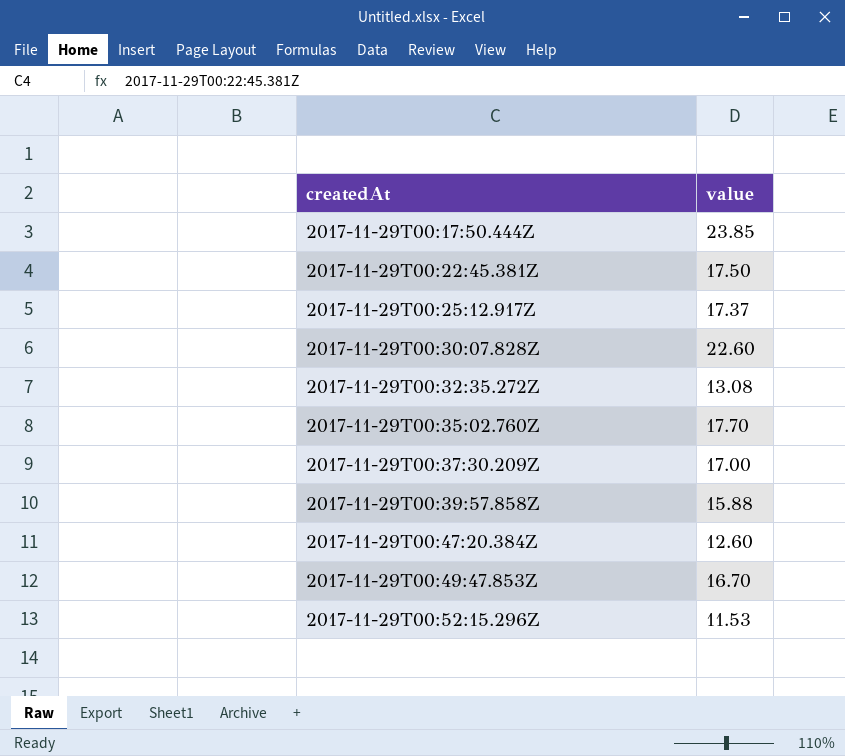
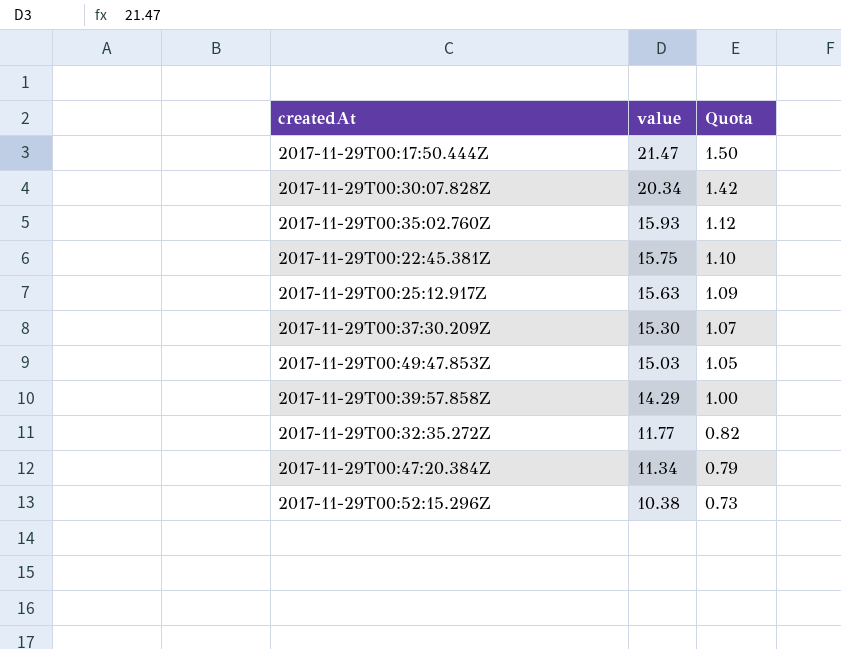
row order: createdAt ascending -> value descending
column Quota | formula: none -> [value] * 0.07
2017-11-29T00:17:50.444Z | value: 23.85 -> 21.47
2017-11-29T00:30:07.828Z | value: 22.60 -> 20.34
2017-11-29T00:35:02.760Z | value: 17.70 -> 15.93
2017-11-29T00:22:45.381Z | value: 17.50 -> 15.75
2017-11-29T00:25:12.917Z | value: 17.37 -> 15.63
2017-11-29T00:37:30.209Z | value: 17.00 -> 15.30
2017-11-29T00:49:47.853Z | value: 16.70 -> 15.03
2017-11-29T00:39:57.858Z | value: 15.88 -> 14.29
2017-11-29T00:32:35.272Z | value: 13.08 -> 11.77
2017-11-29T00:47:20.384Z | value: 12.60 -> 11.34
2017-11-29T00:52:15.296Z | value: 11.53 -> 10.38

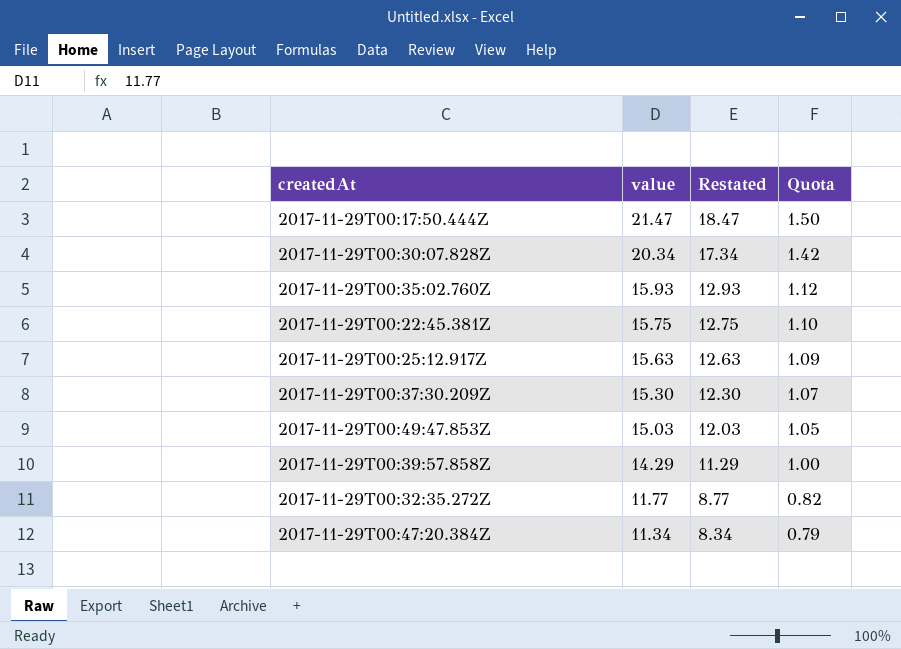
column Restated | formula: none -> [value] - 3
row 2017-11-29T00:52:15.296Z: 10.38 | 0.73 -> none

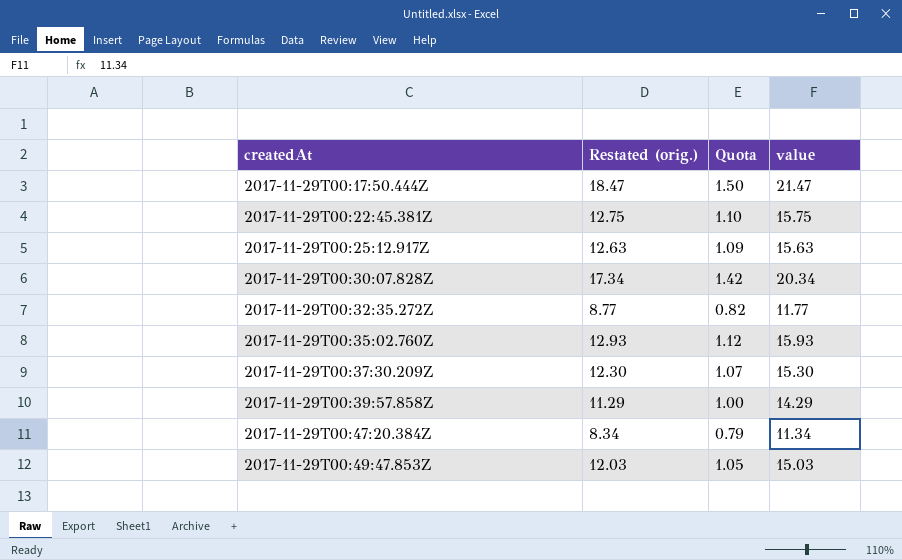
row order: value descending -> createdAt ascending
column name: Restated -> Restated (orig.)
column value | position: 2 -> 4

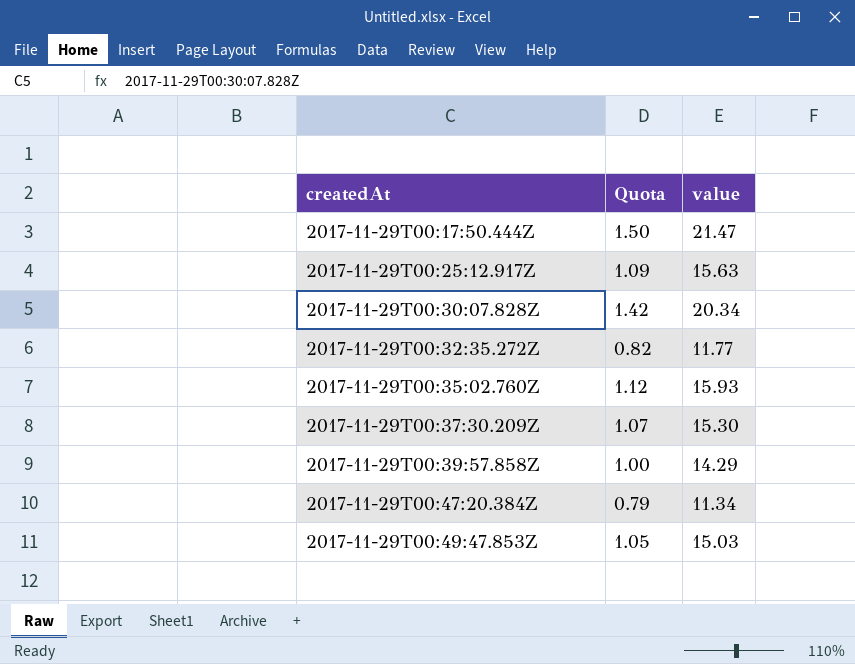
column Restated (orig.) | formula: [value] - 3 -> none
row 2017-11-29T00:22:45.381Z: 12.75 | 1.10 | 15.75 -> none

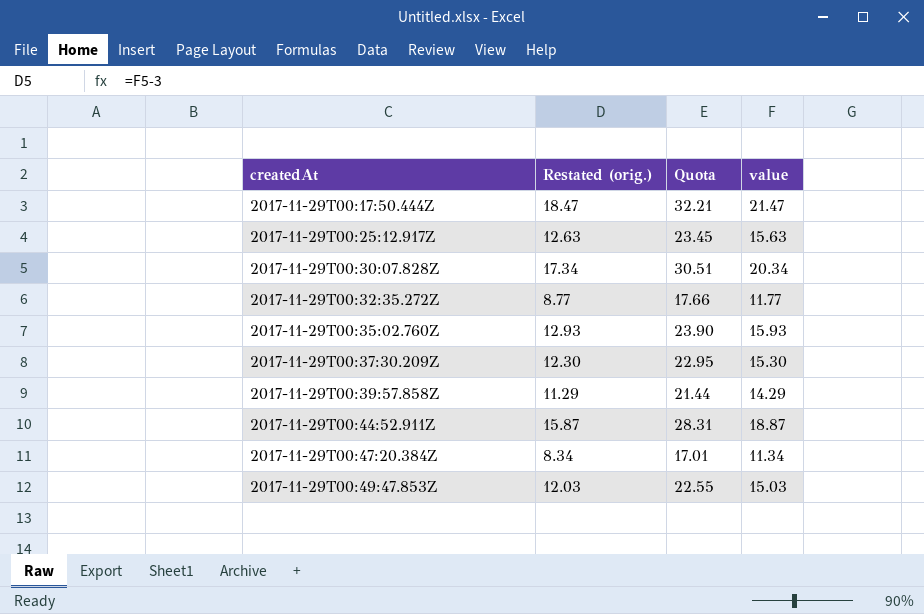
column Restated (orig.) | formula: none -> [value] - 3
column Quota | formula: [value] * 0.07 -> [value] * 1.5
row 2017-11-29T00:44:52.911Z: none -> 15.87 | 28.31 | 18.87

